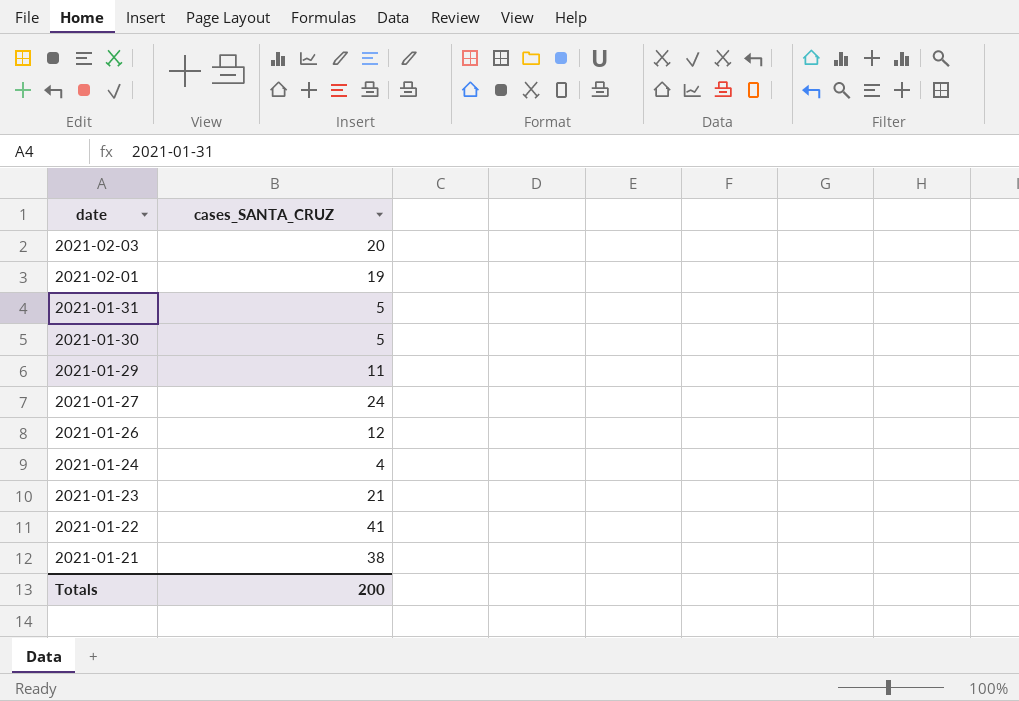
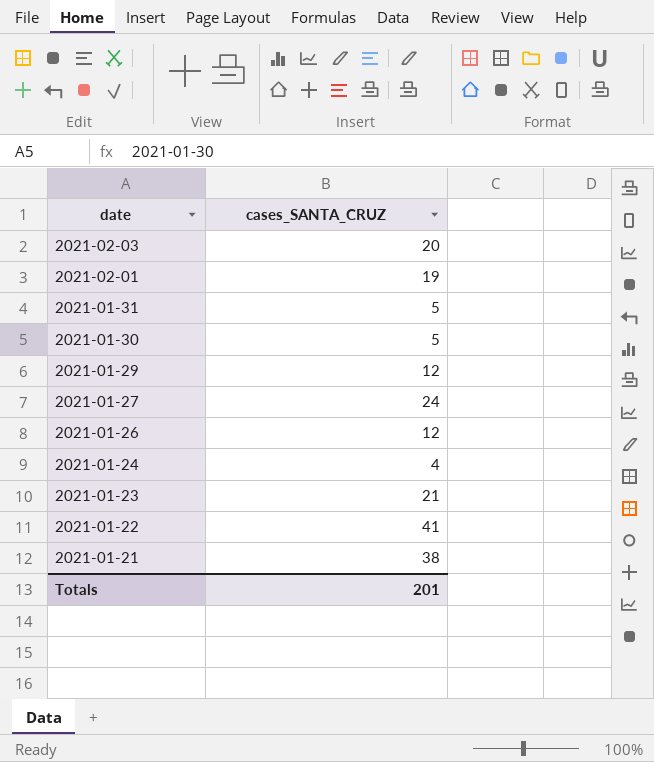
2021-01-29 | cases_SANTA_CRUZ: 11 -> 12
Totals | cases_SANTA_CRUZ: 200 -> 201

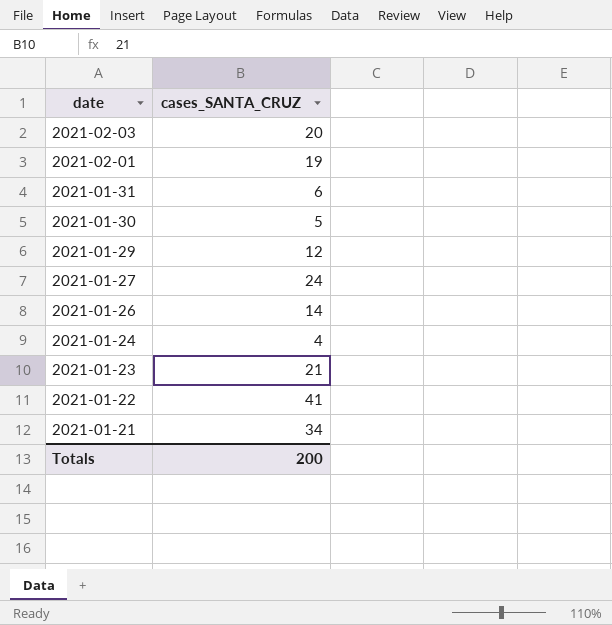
2021-01-31 | cases_SANTA_CRUZ: 5 -> 6
2021-01-26 | cases_SANTA_CRUZ: 12 -> 14
2021-01-21 | cases_SANTA_CRUZ: 38 -> 34
Totals | cases_SANTA_CRUZ: 201 -> 200

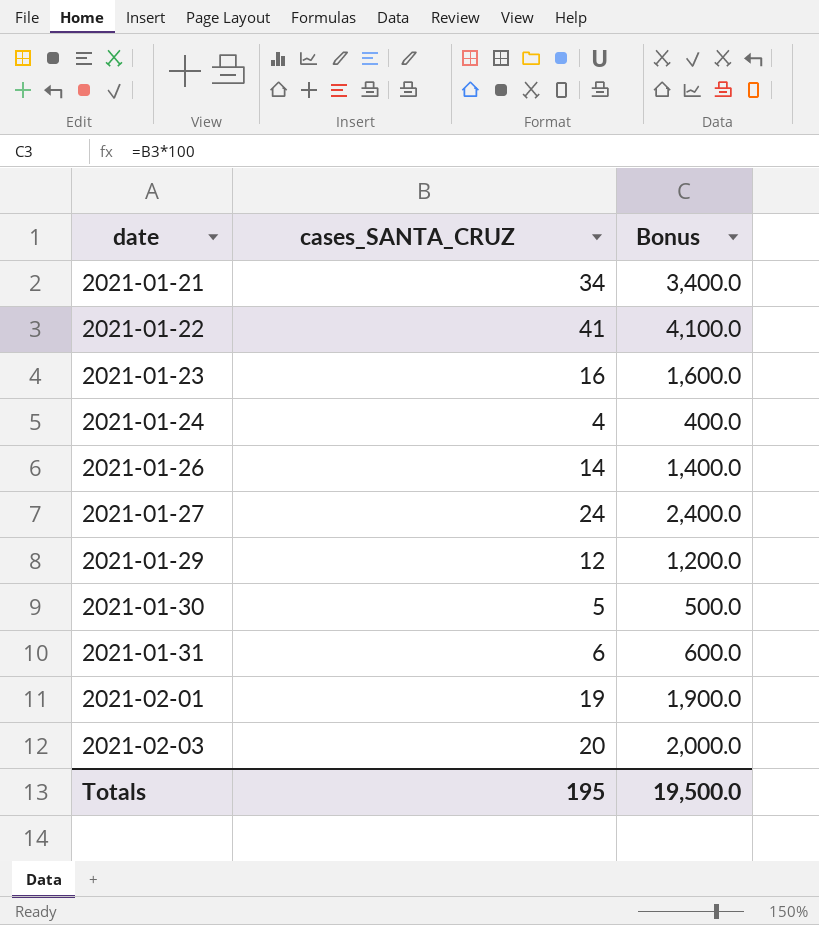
row order: date descending -> date ascending
column Bonus | formula: none -> [cases_SANTA_CRUZ] * 100
2021-01-23 | cases_SANTA_CRUZ: 21 -> 16
Totals | cases_SANTA_CRUZ: 200 -> 195

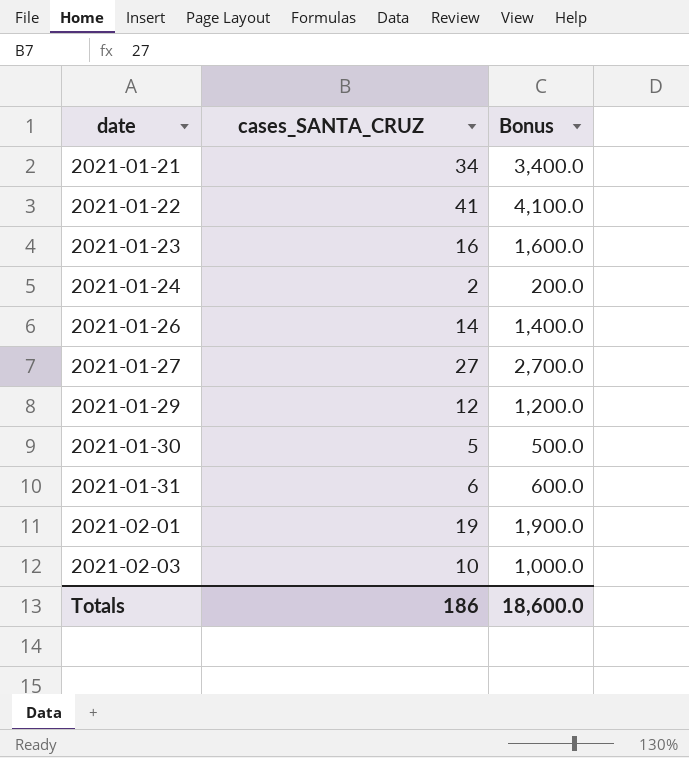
2021-01-24 | cases_SANTA_CRUZ: 4 -> 2
2021-01-24 | Bonus: 400.0 -> 200.0
2021-01-27 | cases_SANTA_CRUZ: 24 -> 27
2021-01-27 | Bonus: 2,400.0 -> 2,700.0
2021-02-03 | cases_SANTA_CRUZ: 20 -> 10
2021-02-03 | Bonus: 2,000.0 -> 1,000.0
Totals | cases_SANTA_CRUZ: 195 -> 186
Totals | Bonus: 19,500.0 -> 18,600.0

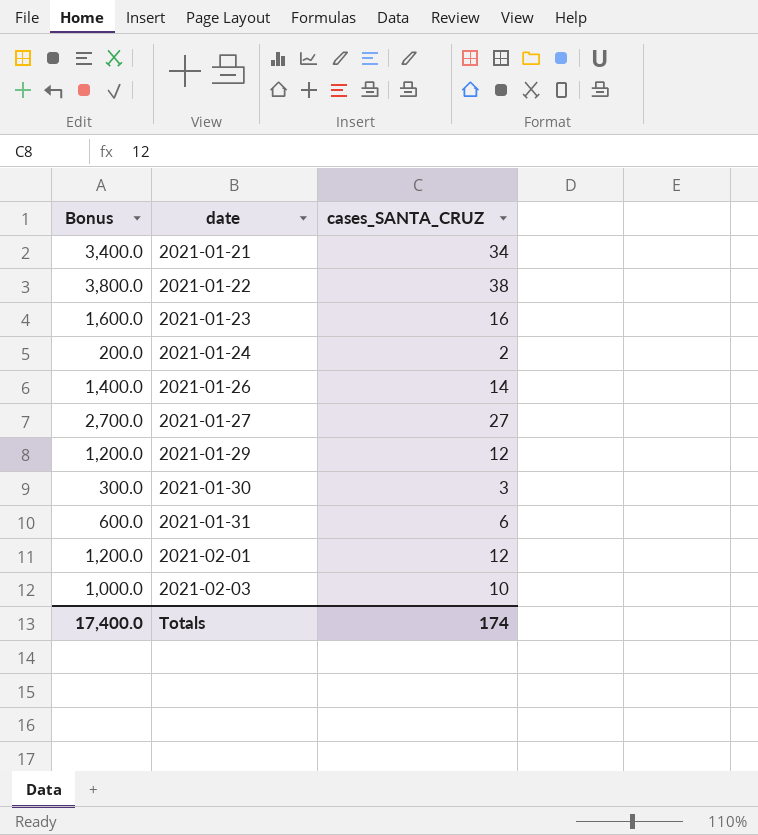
column Bonus | position: 3 -> 1
2021-01-22 | Bonus: 4,100.0 -> 3,800.0
2021-01-22 | cases_SANTA_CRUZ: 41 -> 38
2021-01-30 | Bonus: 500.0 -> 300.0
2021-01-30 | cases_SANTA_CRUZ: 5 -> 3
2021-02-01 | Bonus: 1,900.0 -> 1,200.0
2021-02-01 | cases_SANTA_CRUZ: 19 -> 12
Totals | Bonus: 18,600.0 -> 17,400.0
Totals | cases_SANTA_CRUZ: 186 -> 174

